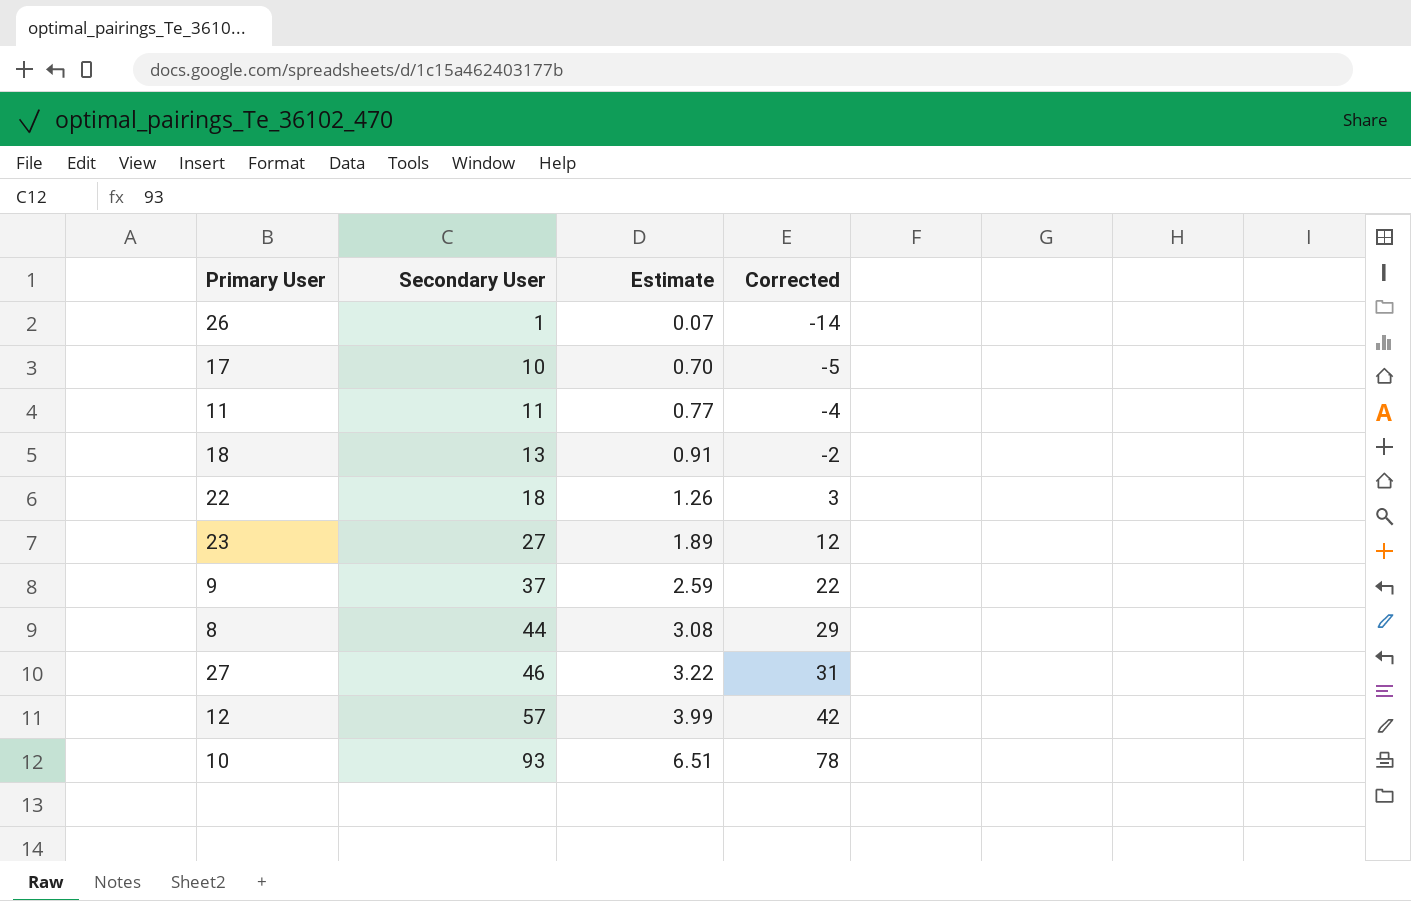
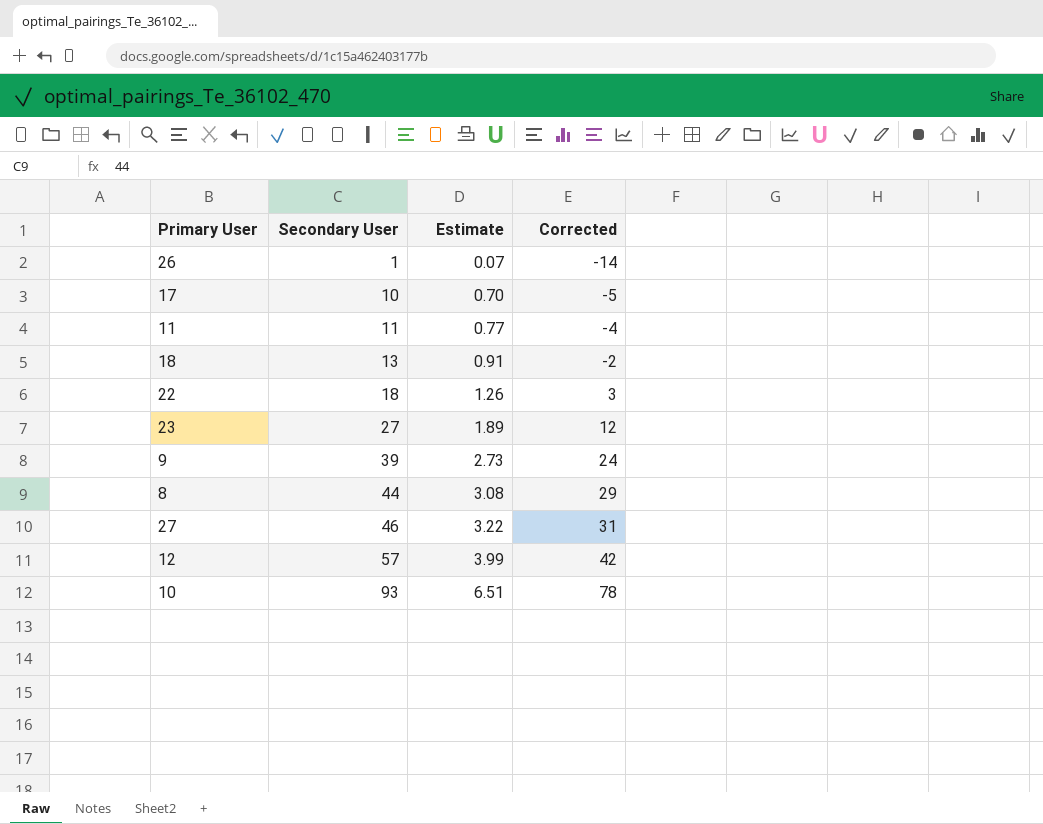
9 | Secondary User: 37 -> 39
9 | Estimate: 2.59 -> 2.73
9 | Corrected: 22 -> 24

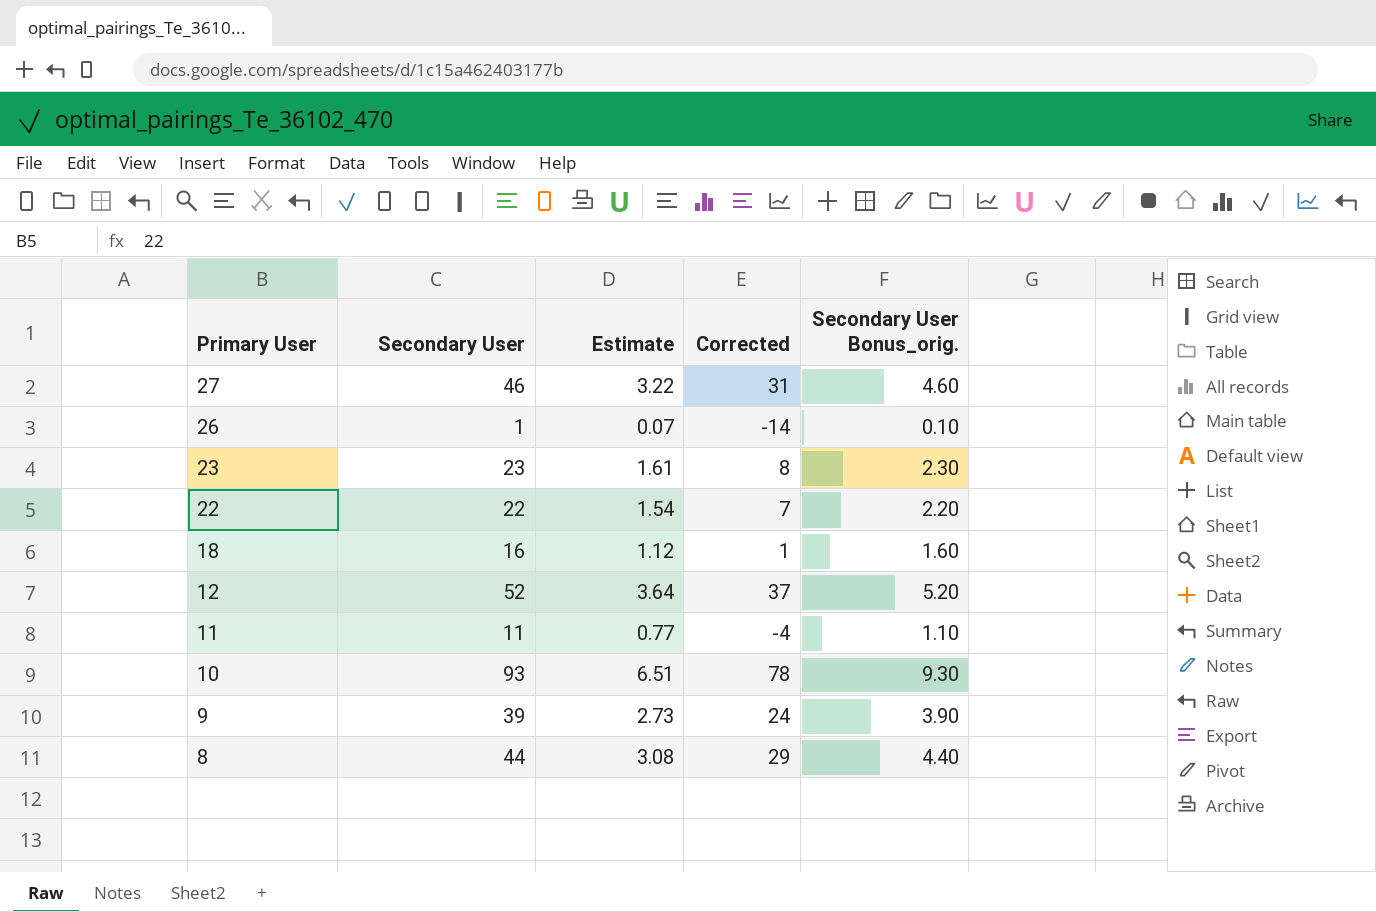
row order: Secondary User ascending -> Primary User descending
column Secondary User Bonus_orig. | formula: none -> [Secondary User] * 0.1
row 17: 10 | 0.70 | -5 -> none
23 | Secondary User: 27 -> 23
23 | Estimate: 1.89 -> 1.61
23 | Corrected: 12 -> 8
22 | Secondary User: 18 -> 22
22 | Estimate: 1.26 -> 1.54
22 | Corrected: 3 -> 7
18 | Secondary User: 13 -> 16
18 | Estimate: 0.91 -> 1.12
18 | Corrected: -2 -> 1
12 | Secondary User: 57 -> 52
12 | Estimate: 3.99 -> 3.64
12 | Corrected: 42 -> 37

